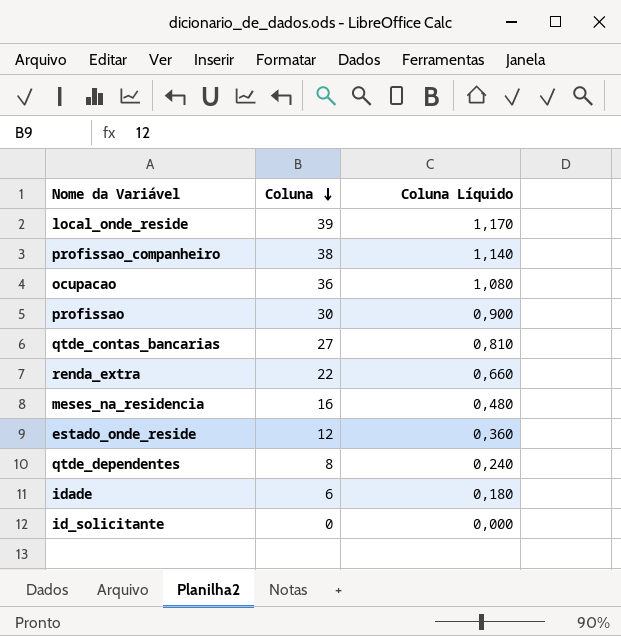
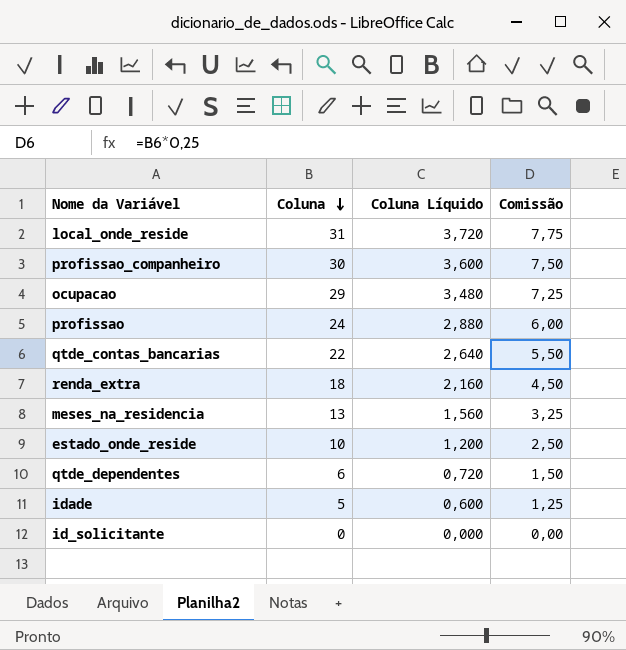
column Coluna Líquido | formula: [Coluna] * 0,03 -> [Coluna] * 0,12
column Comissão | formula: none -> [Coluna] * 0,25
local_onde_reside | Coluna: 39 -> 31
profissao_companheiro | Coluna: 38 -> 30
ocupacao | Coluna: 36 -> 29
profissao | Coluna: 30 -> 24
qtde_contas_bancarias | Coluna: 27 -> 22
renda_extra | Coluna: 22 -> 18
meses_na_residencia | Coluna: 16 -> 13
estado_onde_reside | Coluna: 12 -> 10
qtde_dependentes | Coluna: 8 -> 6
idade | Coluna: 6 -> 5

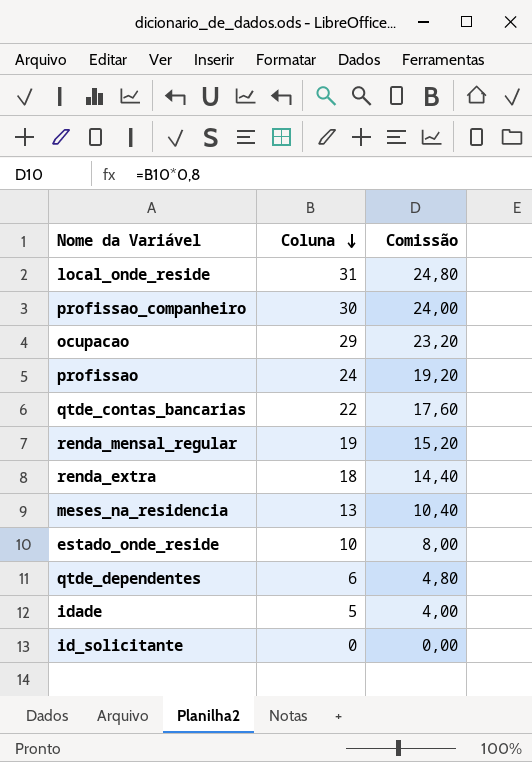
column Coluna Líquido | formula: [Coluna] * 0,12 -> none
column Comissão | formula: [Coluna] * 0,25 -> [Coluna] * 0,8
row renda_mensal_regular: none -> 19 | 15,20

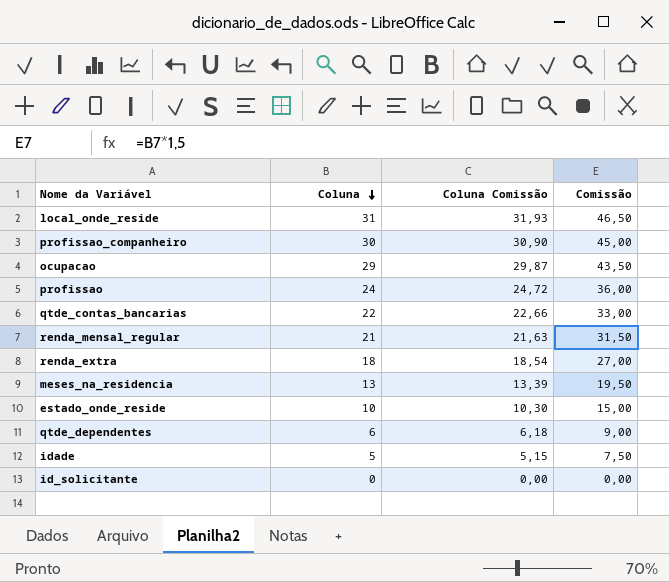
column Coluna Comissão | formula: none -> [Coluna] * 1,03
column Comissão | formula: [Coluna] * 0,8 -> [Coluna] * 1,5
renda_mensal_regular | Coluna: 19 -> 21

